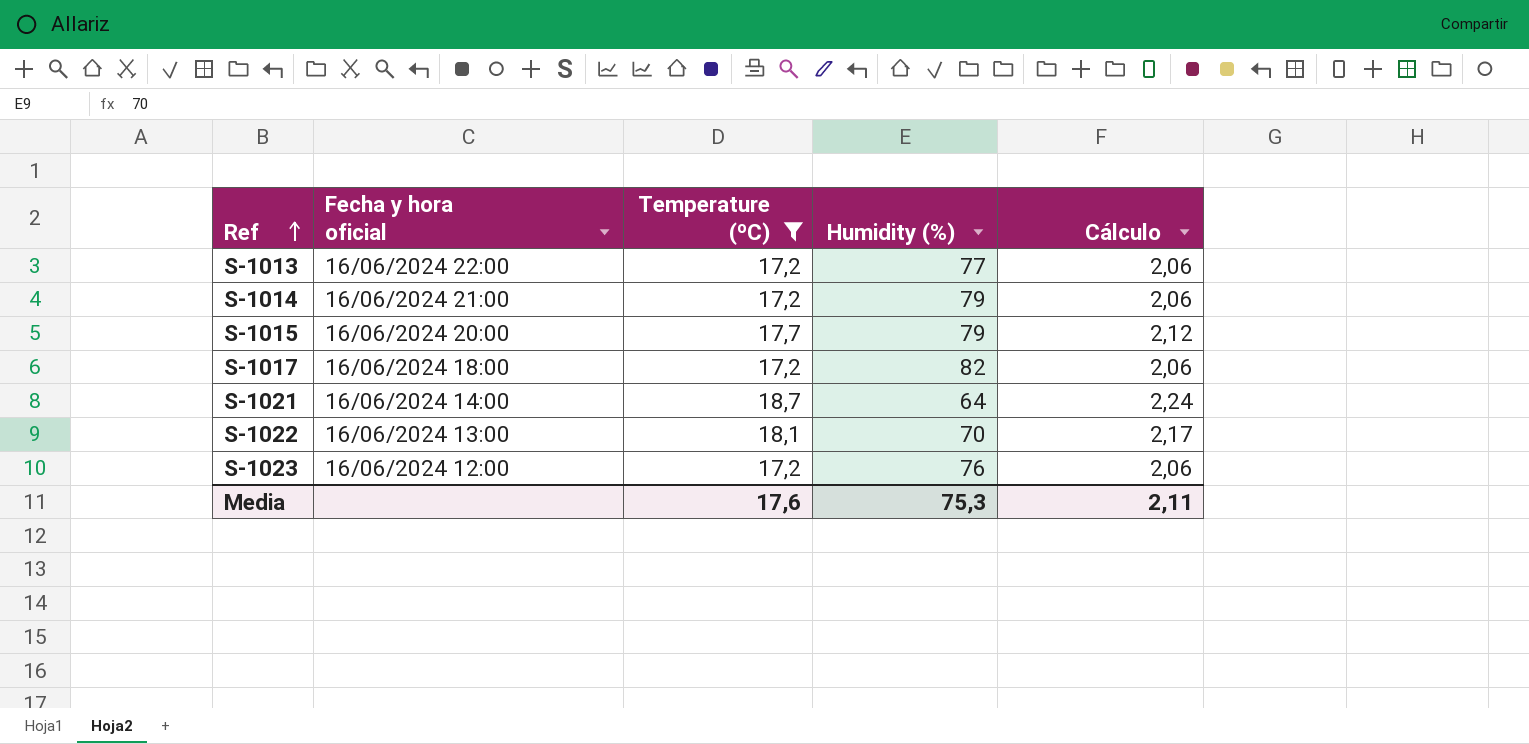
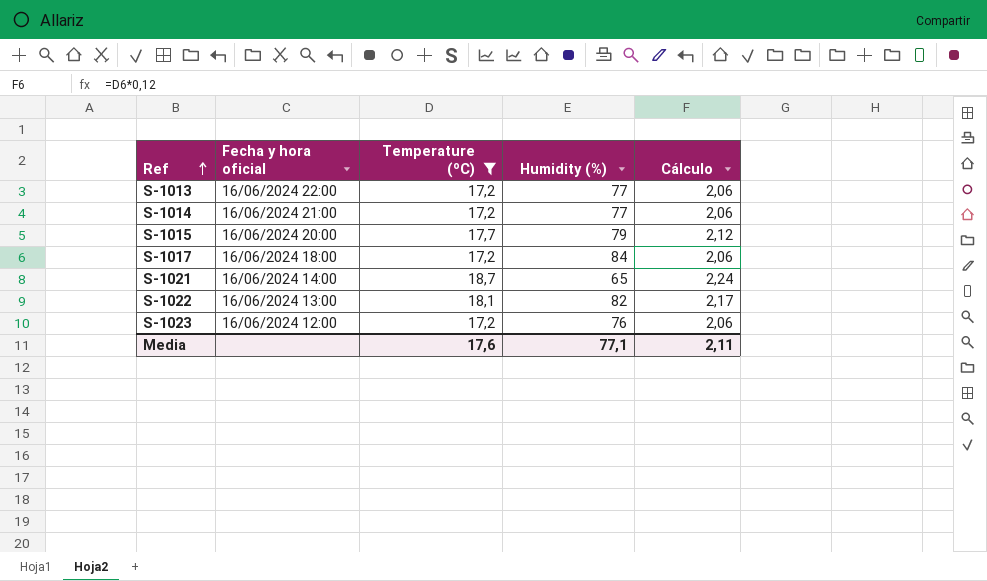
S-1014 | Humidity (%): 79 -> 77
S-1017 | Humidity (%): 82 -> 84
S-1021 | Humidity (%): 64 -> 65
S-1022 | Humidity (%): 70 -> 82
Media | Humidity (%): 75,3 -> 77,1

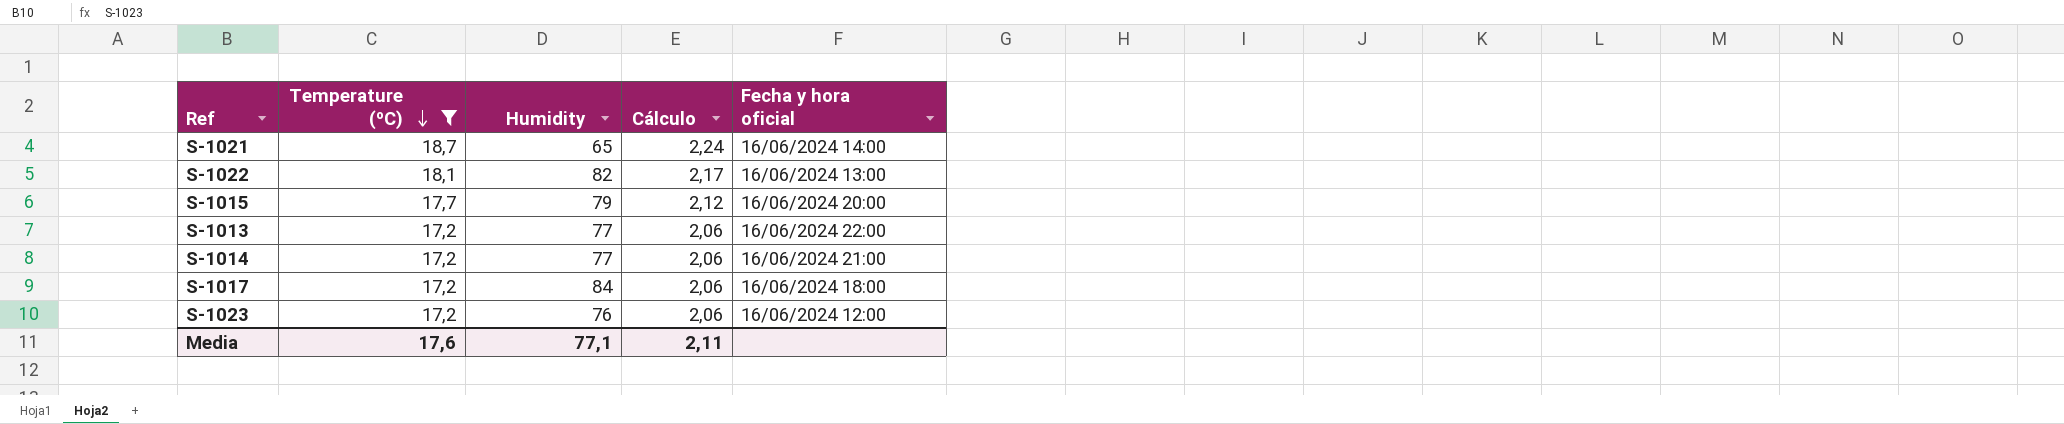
row order: Ref ascending -> Temperature (ºC) descending
column name: Humidity (%) -> Humidity
column Fecha y hora oficial | position: 2 -> 5

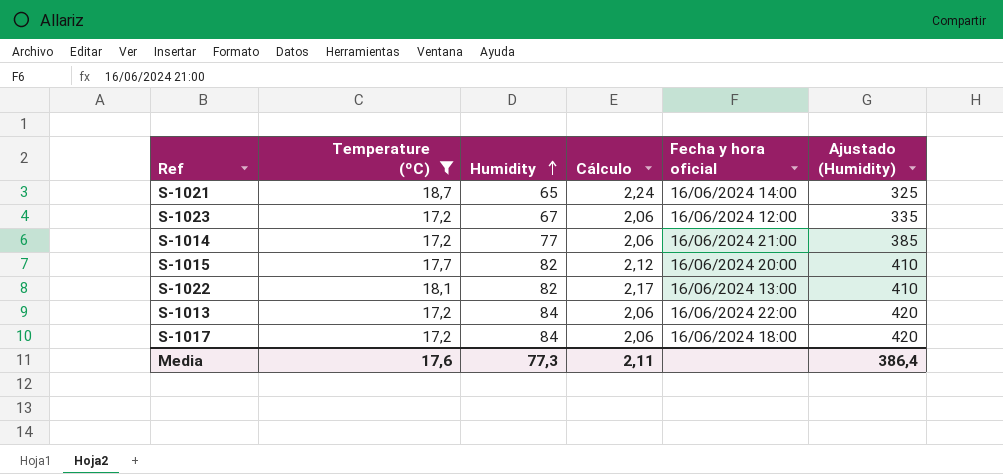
row order: Temperature (ºC) descending -> Humidity ascending
column Ajustado (Humidity) | formula: none -> [Humidity] * 5
S-1023 | Humidity: 76 -> 67
S-1015 | Humidity: 79 -> 82
S-1013 | Humidity: 77 -> 84
Media | Humidity: 77,1 -> 77,3

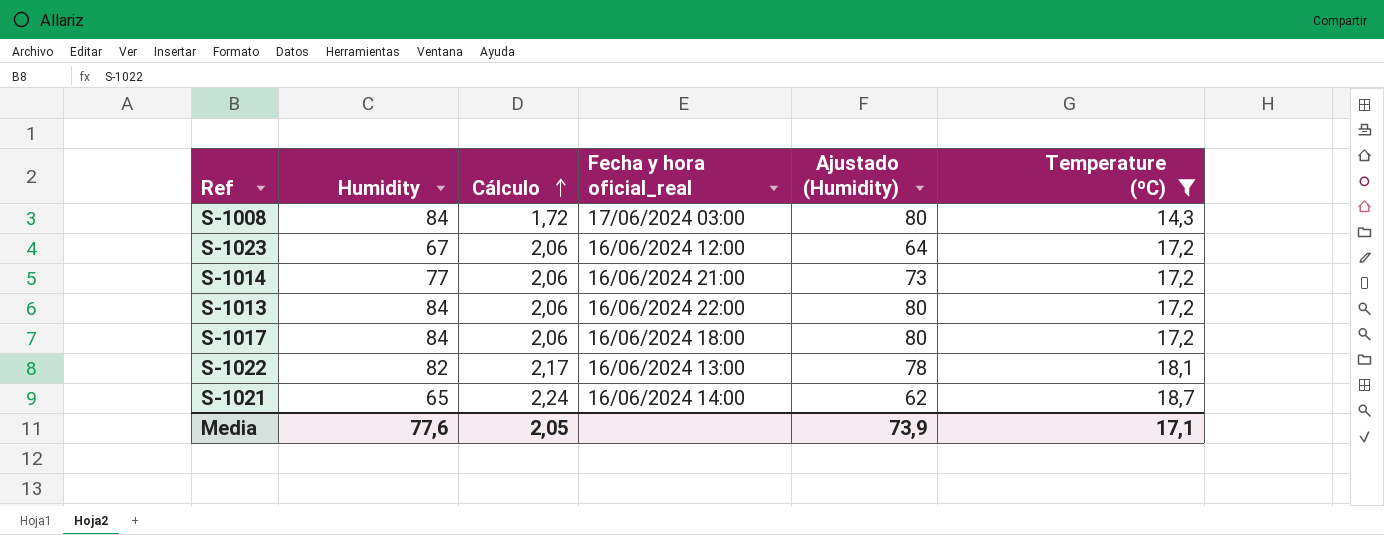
row order: Humidity ascending -> Cálculo ascending
column name: Fecha y hora oficial -> Fecha y hora oficial_real
column Ajustado (Humidity) | formula: [Humidity] * 5 -> [Humidity] * 0,95
column Temperature (ºC) | position: 2 -> 6
row S-1015: 17,7 | 82 | 2,12 | 16/06/2024 20:00 | 410 -> none
row S-1008: none -> 84 | 1,72 | 17/06/2024 03:00 | 80 | 14,3
Media | Humidity: 77,3 -> 77,6
Media | Cálculo: 2,11 -> 2,05
Media | Ajustado (Humidity): 386,4 -> 73,9
Media | Temperature (ºC): 17,6 -> 17,1

